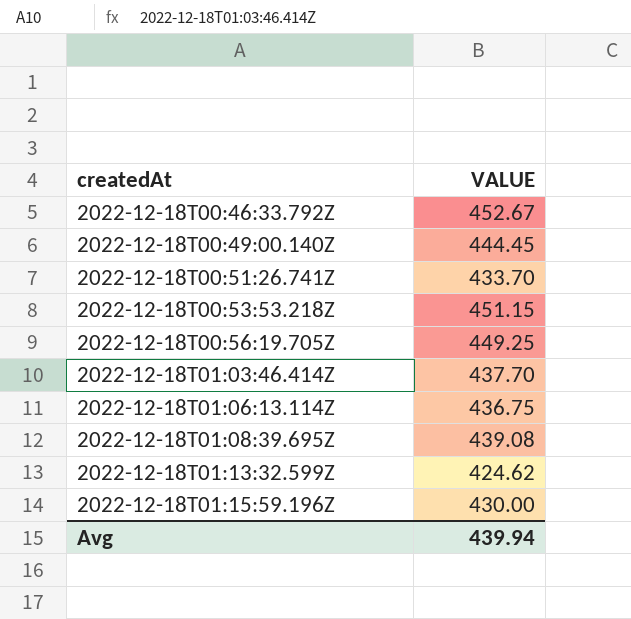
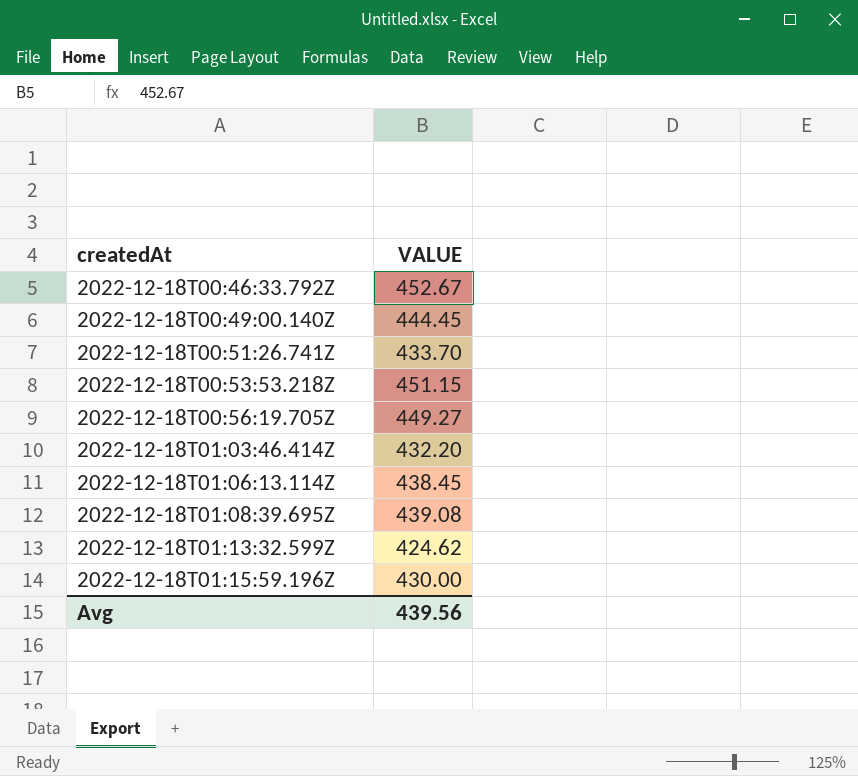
2022-12-18T00:56:19.705Z | VALUE: 449.25 -> 449.27
2022-12-18T01:03:46.414Z | VALUE: 437.70 -> 432.20
2022-12-18T01:06:13.114Z | VALUE: 436.75 -> 438.45
Avg | VALUE: 439.94 -> 439.56

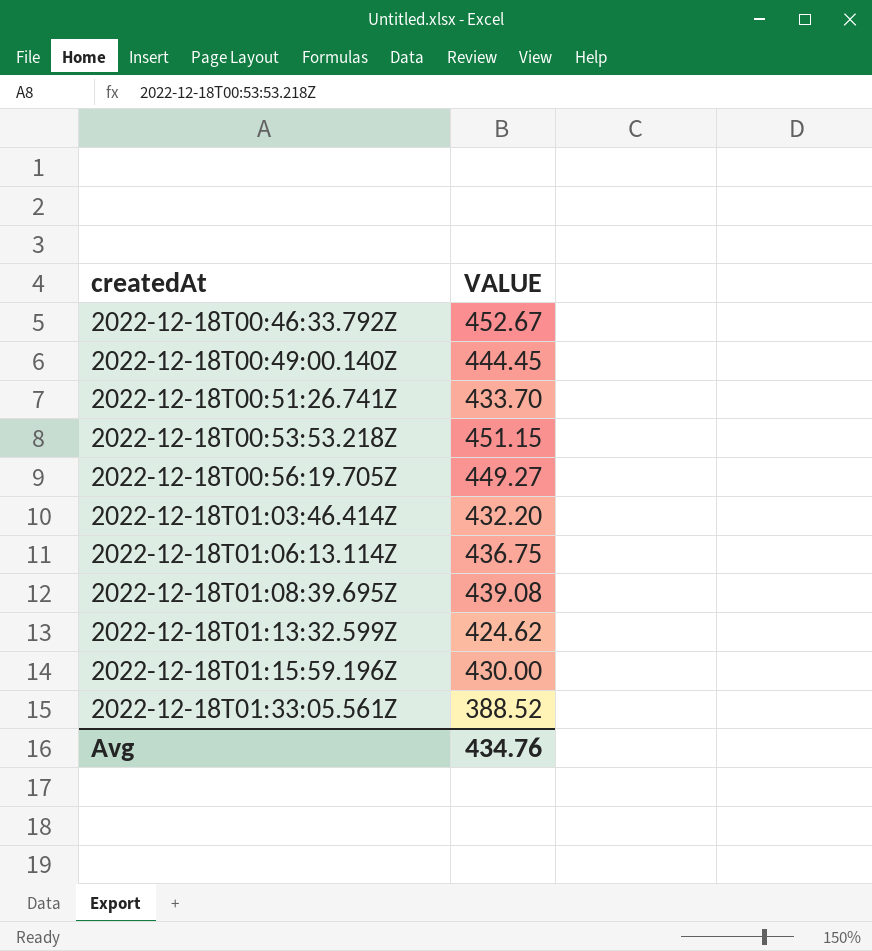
2022-12-18T01:06:13.114Z | VALUE: 438.45 -> 436.75
row 2022-12-18T01:33:05.561Z: none -> 388.52
Avg | VALUE: 439.56 -> 434.76

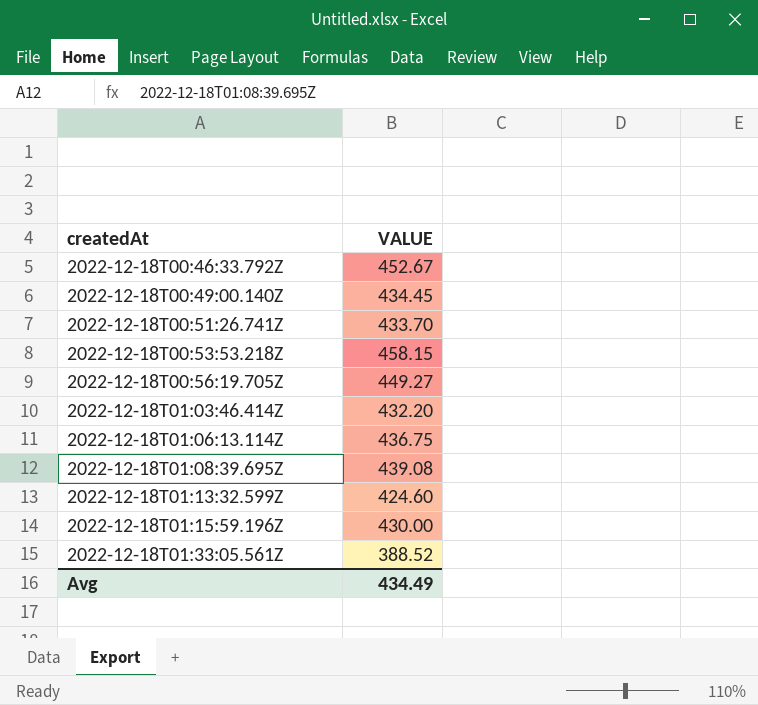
2022-12-18T00:49:00.140Z | VALUE: 444.45 -> 434.45
2022-12-18T00:53:53.218Z | VALUE: 451.15 -> 458.15
2022-12-18T01:13:32.599Z | VALUE: 424.62 -> 424.60
Avg | VALUE: 434.76 -> 434.49

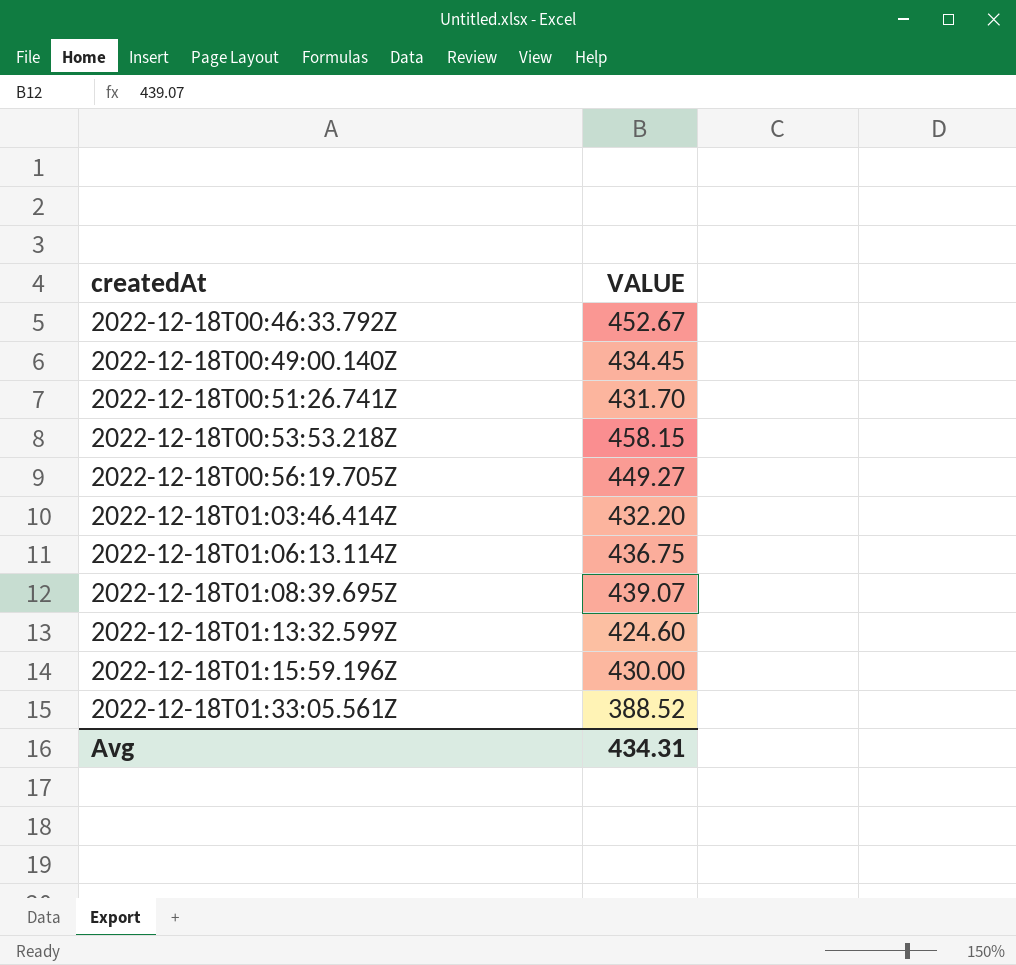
2022-12-18T00:51:26.741Z | VALUE: 433.70 -> 431.70
2022-12-18T01:08:39.695Z | VALUE: 439.08 -> 439.07
Avg | VALUE: 434.49 -> 434.31

